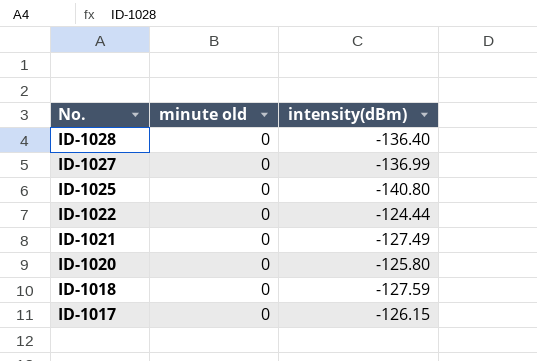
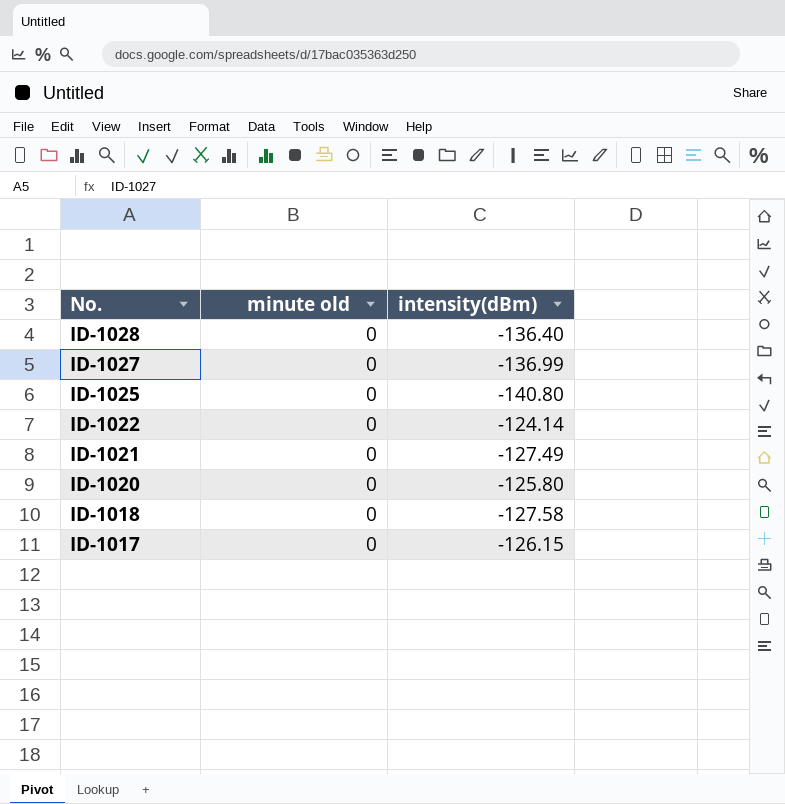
ID-1022 | intensity(dBm): -124.44 -> -124.14
ID-1018 | intensity(dBm): -127.59 -> -127.58

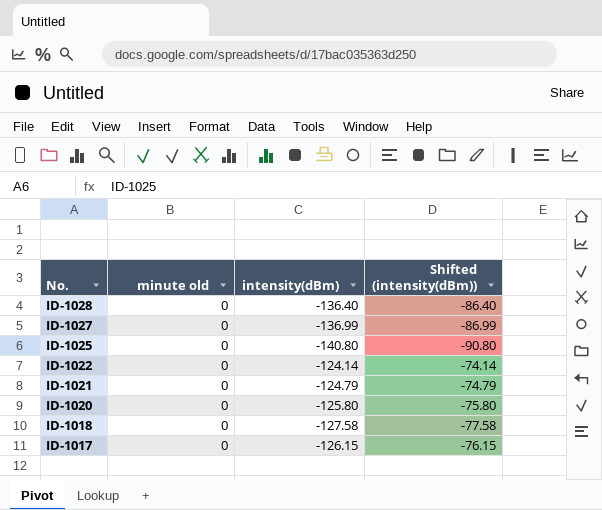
column Shifted (intensity(dBm)) | formula: none -> [intensity(dBm)] + 50
ID-1021 | intensity(dBm): -127.49 -> -124.79

